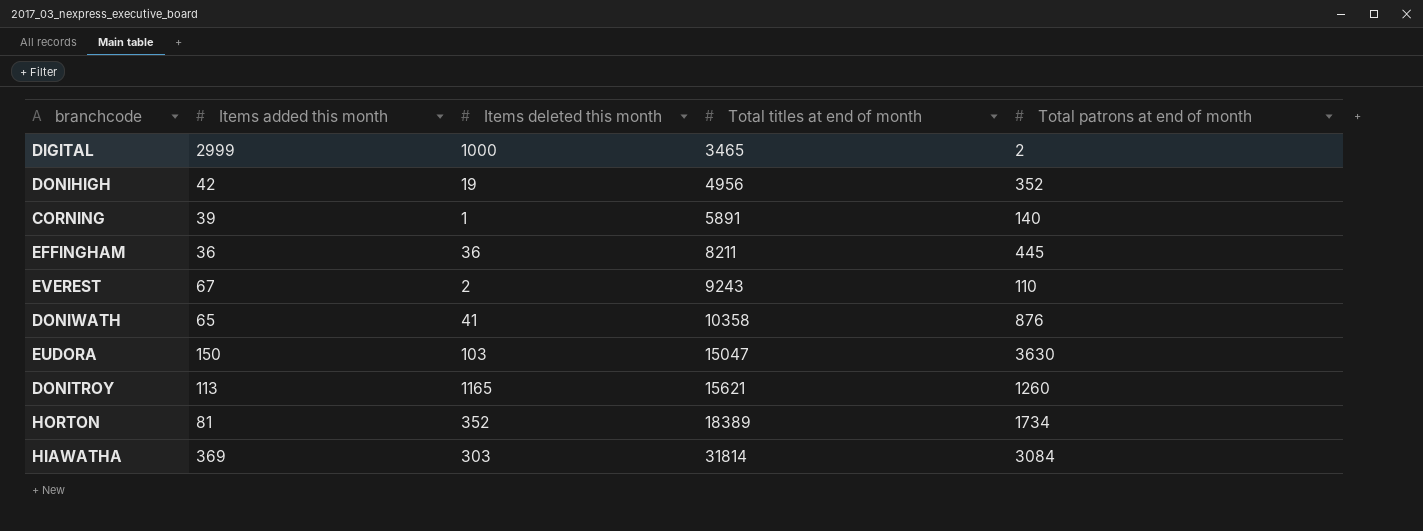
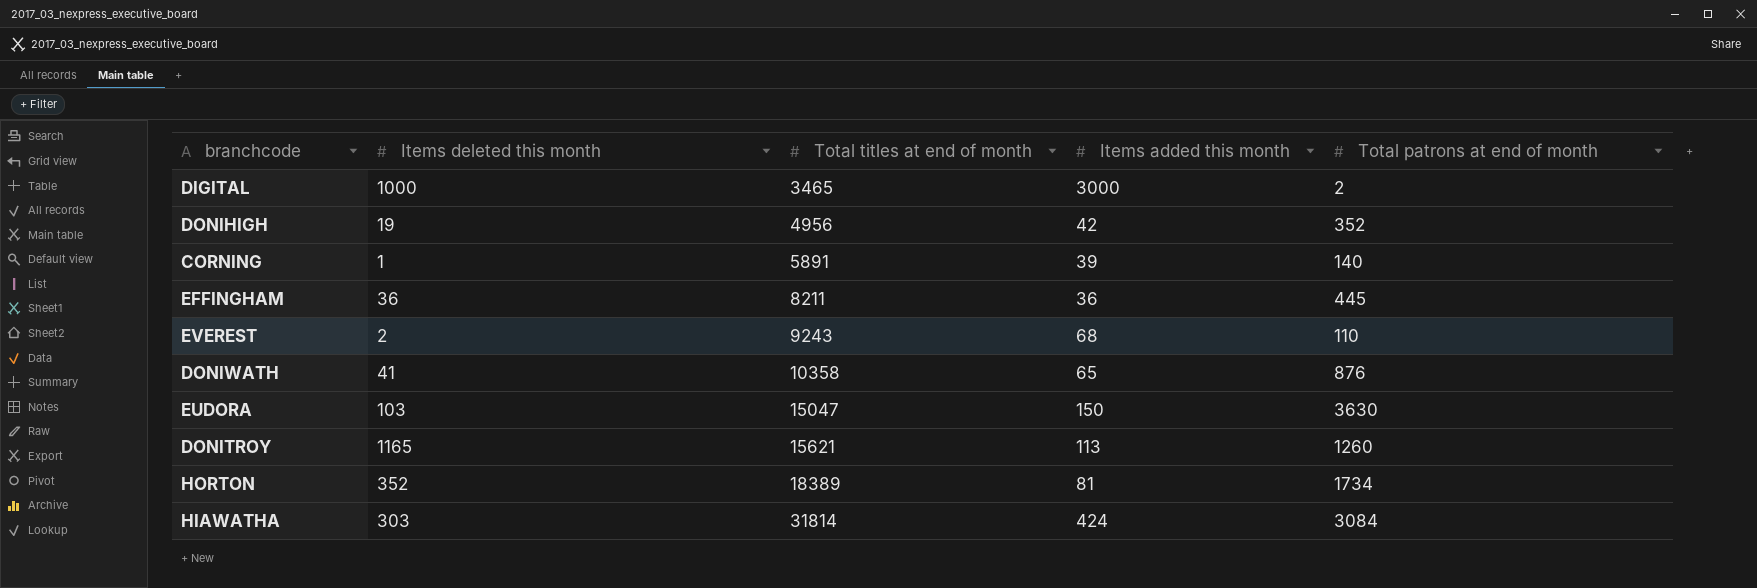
column Items added this month | position: 2 -> 4
DIGITAL | Items added this month: 2999 -> 3000
EVEREST | Items added this month: 67 -> 68
HIAWATHA | Items added this month: 369 -> 424

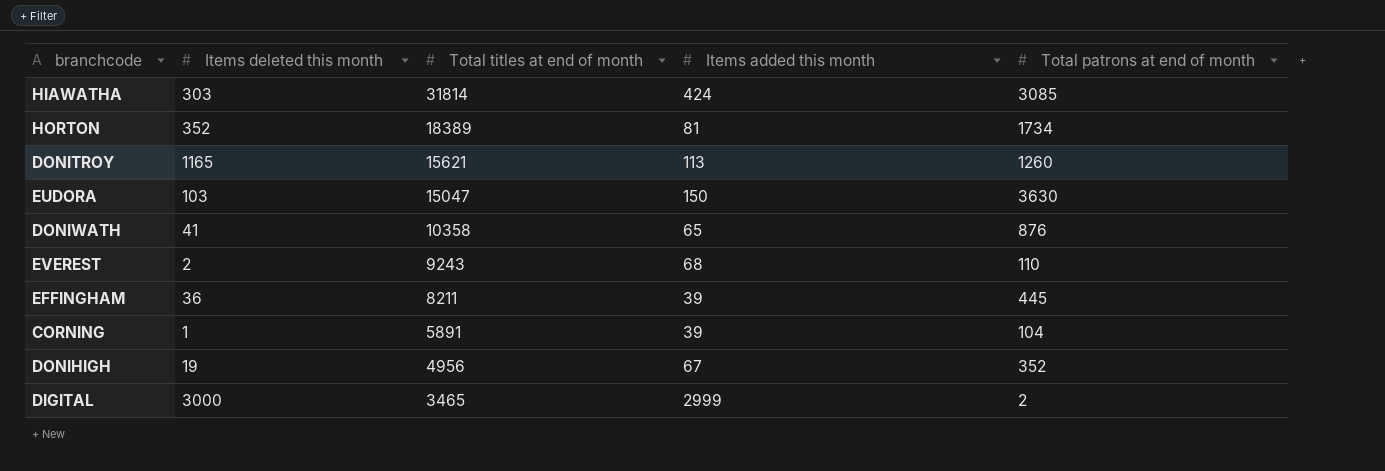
row order: Total titles at end of month ascending -> Total titles at end of month descending
HIAWATHA | Total patrons at end of month: 3084 -> 3085
EFFINGHAM | Items added this month: 36 -> 39
CORNING | Total patrons at end of month: 140 -> 104
DONIHIGH | Items added this month: 42 -> 67
DIGITAL | Items deleted this month: 1000 -> 3000
DIGITAL | Items added this month: 3000 -> 2999

